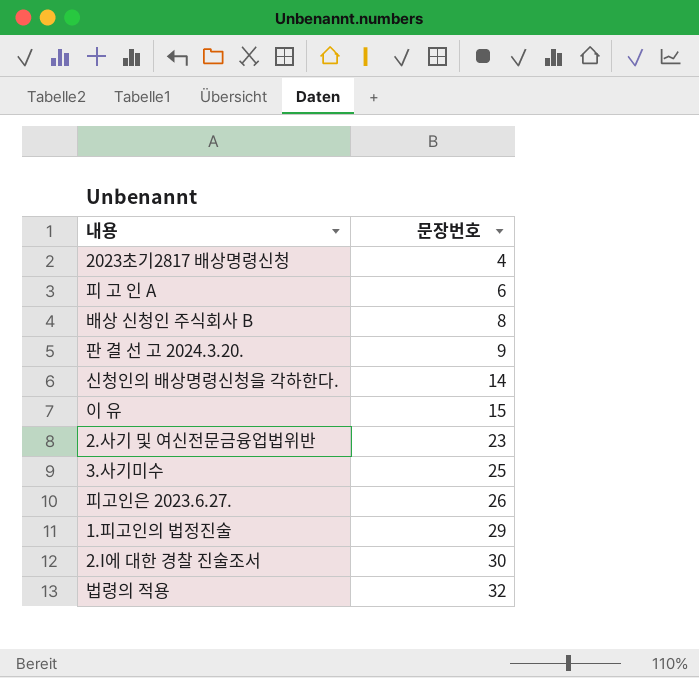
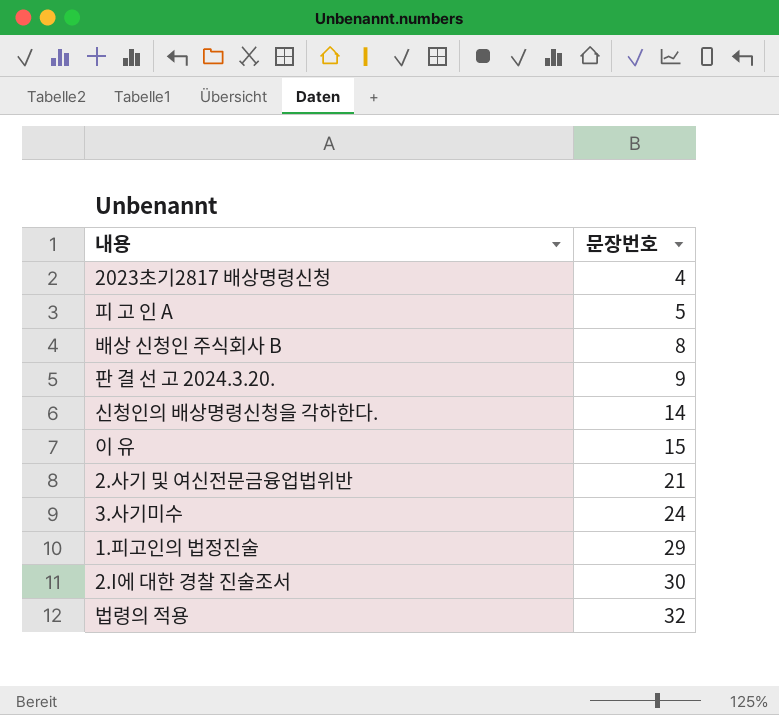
row 피고인은 2023.6.27.: 26 -> none
피 고 인 A | 문장번호: 6 -> 5
2.사기 및 여신전문금융업법위반 | 문장번호: 23 -> 21
3.사기미수 | 문장번호: 25 -> 24

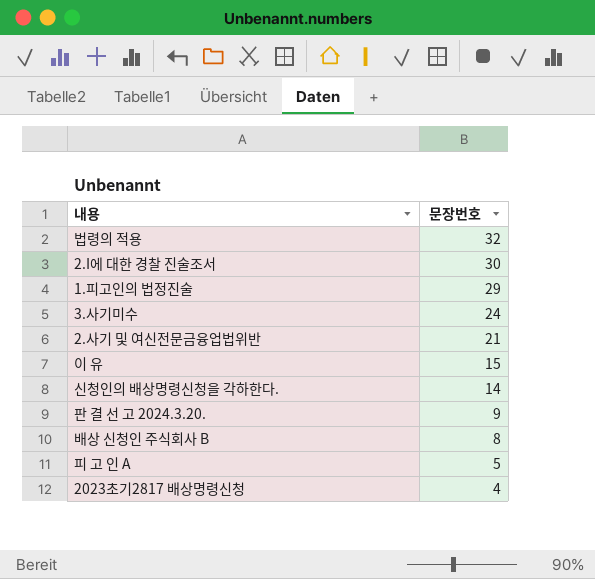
row order: 문장번호 ascending -> 문장번호 descending

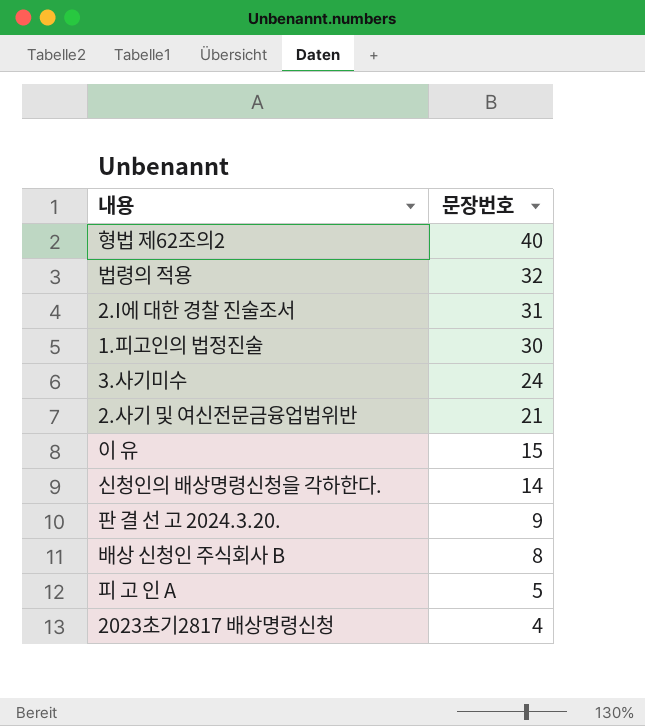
row 형법 제62조의2: none -> 40
2.I에 대한 경찰 진술조서 | 문장번호: 30 -> 31
1.피고인의 법정진술 | 문장번호: 29 -> 30

